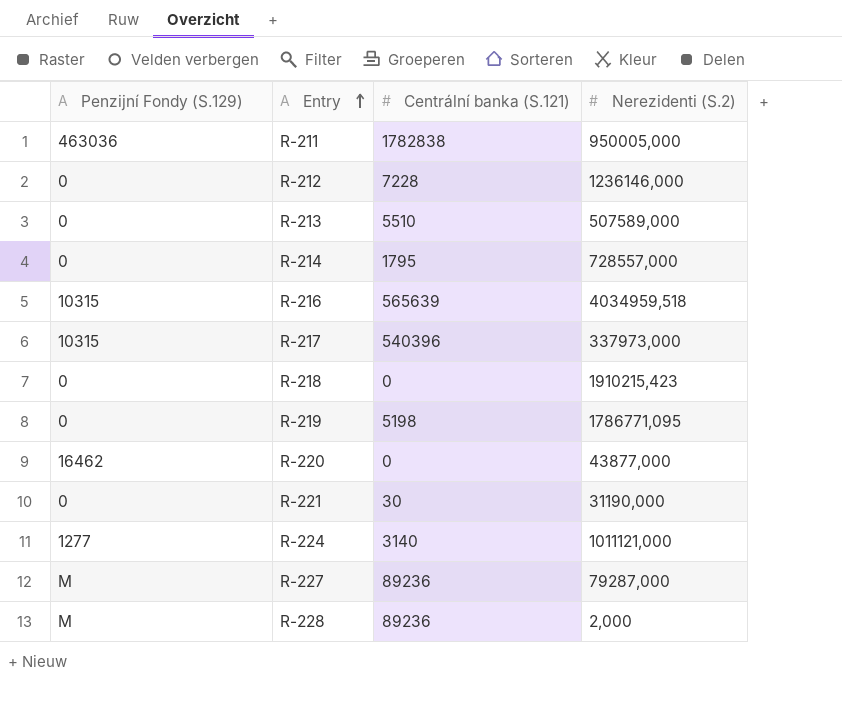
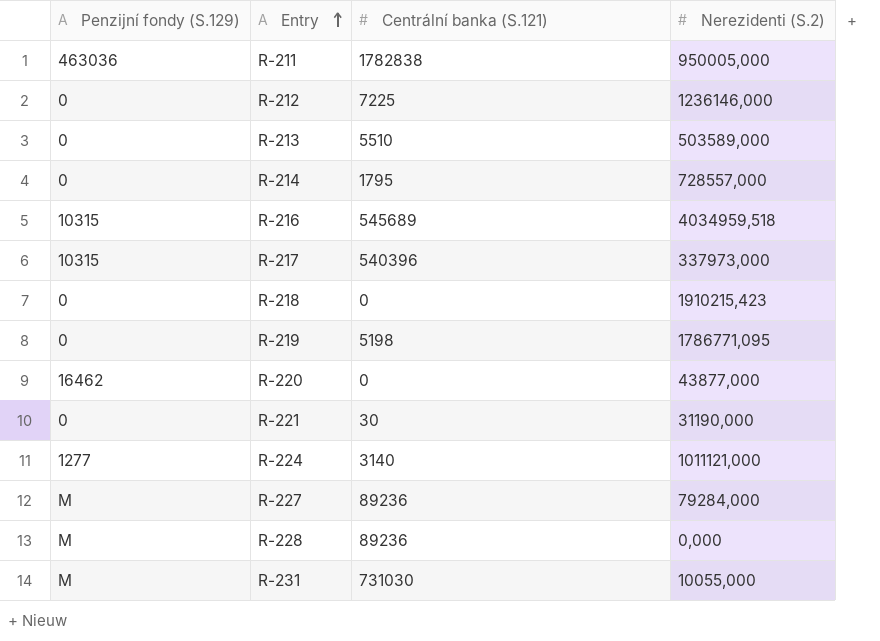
column name: Penzijní Fondy (S.129) -> Penzijní fondy (S.129)
R-212 | Centrální banka (S.121): 7228 -> 7225
R-213 | Nerezidenti (S.2): 507589,000 -> 503589,000
R-216 | Centrální banka (S.121): 565639 -> 545689
R-227 | Nerezidenti (S.2): 79287,000 -> 79284,000
R-228 | Nerezidenti (S.2): 2,000 -> 0,000
row R-231: none -> M | 731030 | 10055,000

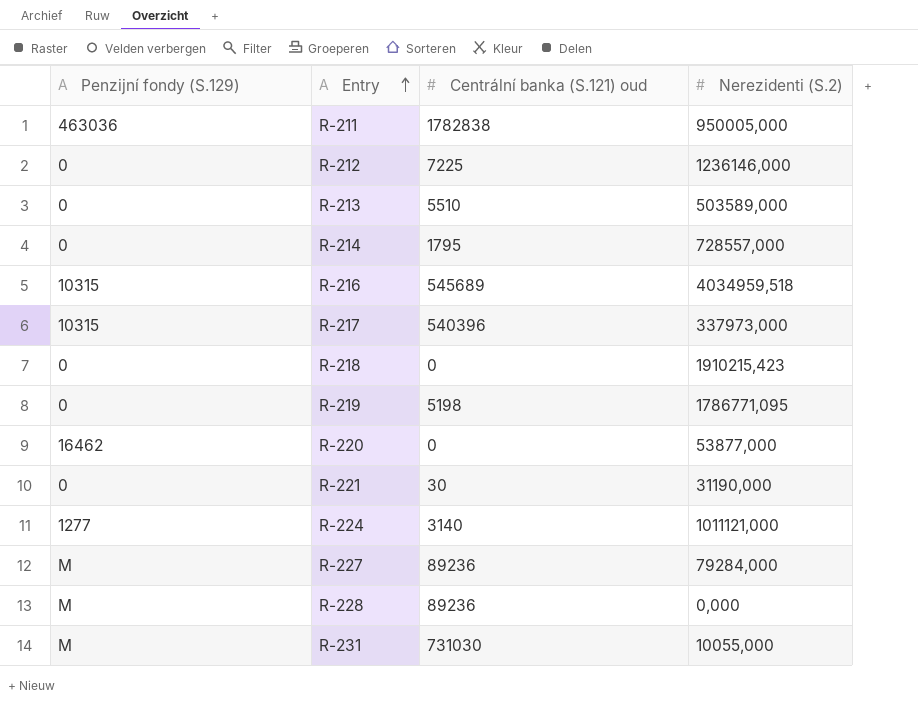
column name: Centrální banka (S.121) -> Centrální banka (S.121) oud
R-220 | Nerezidenti (S.2): 43877,000 -> 53877,000

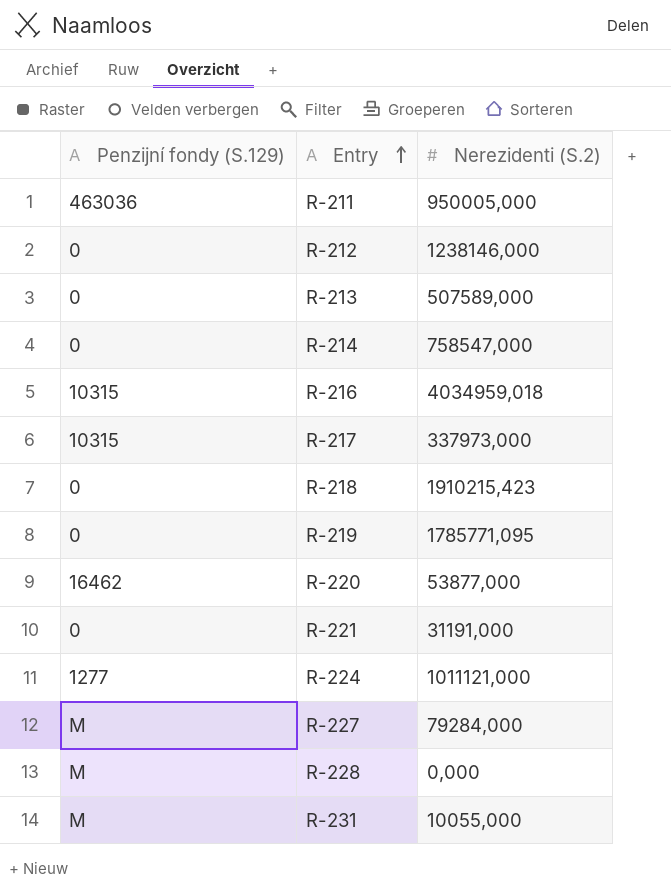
column Centrální banka (S.121) oud | position: 3 -> none
R-212 | Nerezidenti (S.2): 1236146,000 -> 1238146,000
R-213 | Nerezidenti (S.2): 503589,000 -> 507589,000
R-214 | Nerezidenti (S.2): 728557,000 -> 758547,000
R-216 | Nerezidenti (S.2): 4034959,518 -> 4034959,018
R-219 | Nerezidenti (S.2): 1786771,095 -> 1785771,095
R-221 | Nerezidenti (S.2): 31190,000 -> 31191,000

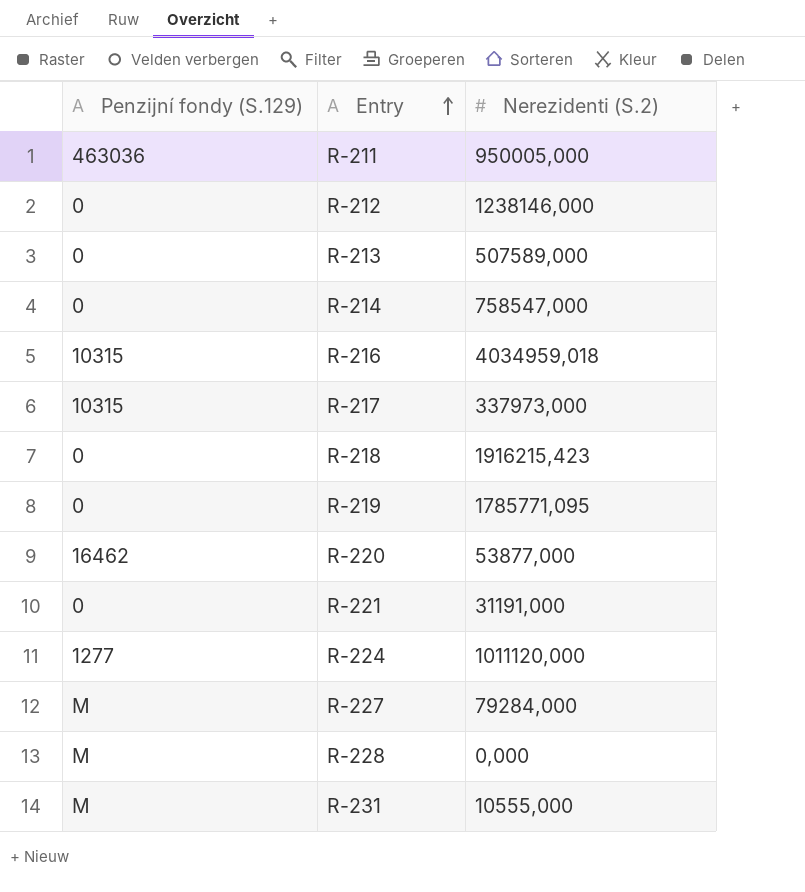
R-218 | Nerezidenti (S.2): 1910215,423 -> 1916215,423
R-224 | Nerezidenti (S.2): 1011121,000 -> 1011120,000
R-231 | Nerezidenti (S.2): 10055,000 -> 10555,000

